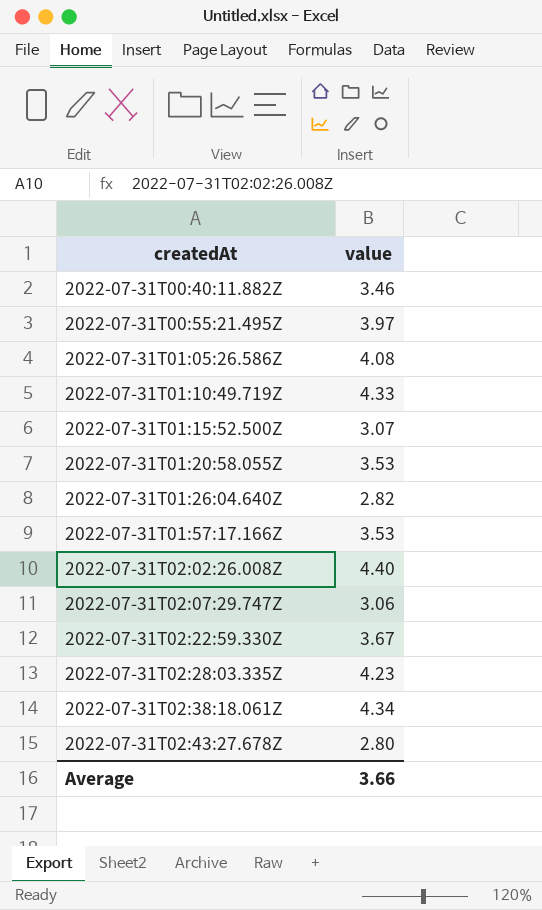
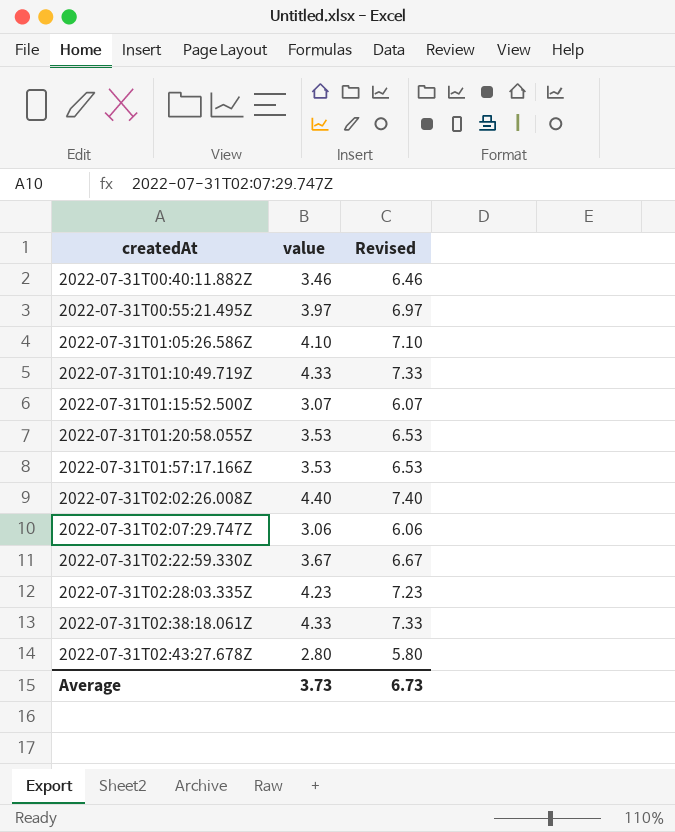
column Revised | formula: none -> [value] + 3
row 2022-07-31T01:26:04.640Z: 2.82 -> none
2022-07-31T01:05:26.586Z | value: 4.08 -> 4.10
2022-07-31T02:38:18.061Z | value: 4.34 -> 4.33
Average | value: 3.66 -> 3.73

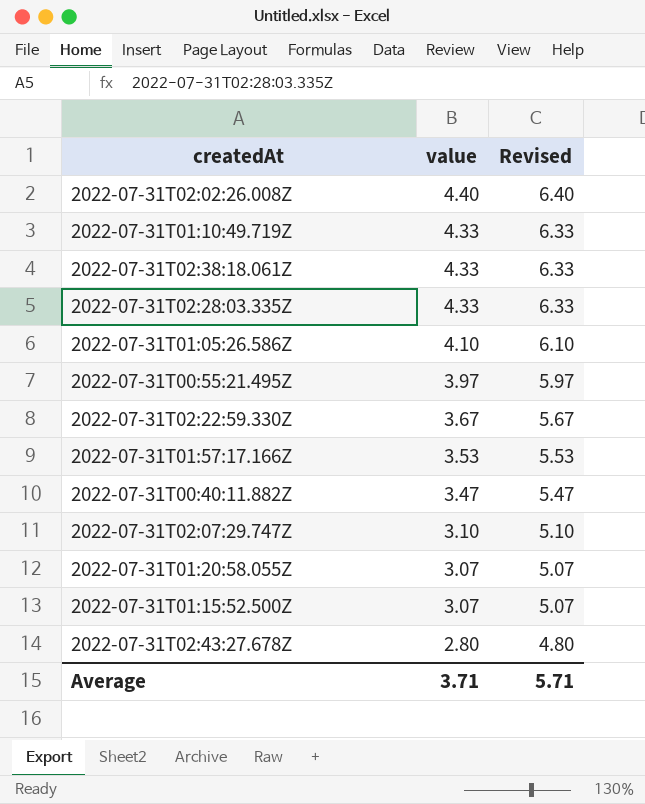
row order: createdAt ascending -> value descending
column Revised | formula: [value] + 3 -> [value] + 2
2022-07-31T02:28:03.335Z | value: 4.23 -> 4.33
2022-07-31T00:40:11.882Z | value: 3.46 -> 3.47
2022-07-31T02:07:29.747Z | value: 3.06 -> 3.10
2022-07-31T01:20:58.055Z | value: 3.53 -> 3.07
Average | value: 3.73 -> 3.71
Average | Revised: 6.73 -> 5.71

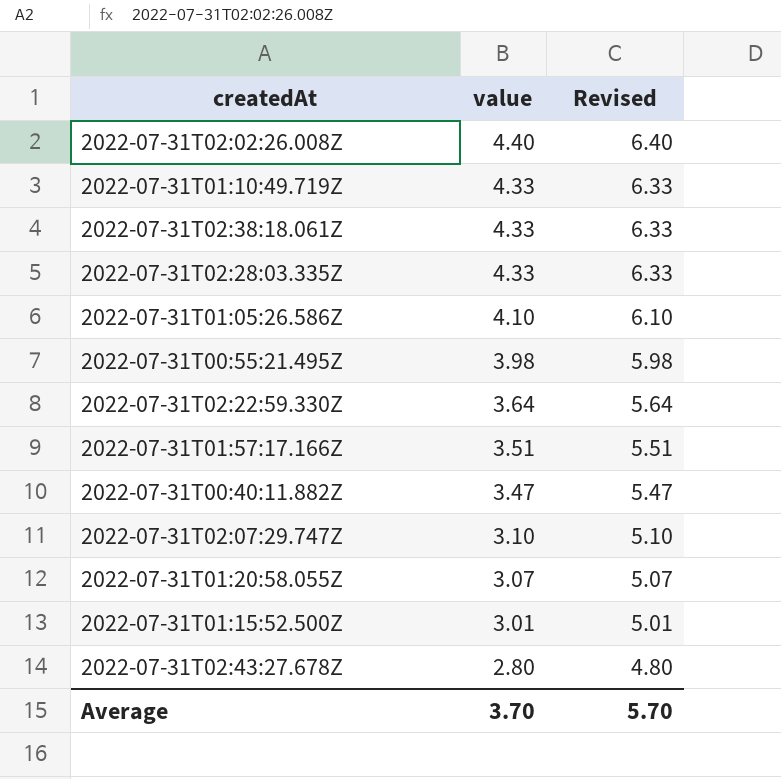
2022-07-31T00:55:21.495Z | value: 3.97 -> 3.98
2022-07-31T00:55:21.495Z | Revised: 5.97 -> 5.98
2022-07-31T02:22:59.330Z | value: 3.67 -> 3.64
2022-07-31T02:22:59.330Z | Revised: 5.67 -> 5.64
2022-07-31T01:57:17.166Z | value: 3.53 -> 3.51
2022-07-31T01:57:17.166Z | Revised: 5.53 -> 5.51
2022-07-31T01:15:52.500Z | value: 3.07 -> 3.01
2022-07-31T01:15:52.500Z | Revised: 5.07 -> 5.01
Average | value: 3.71 -> 3.70
Average | Revised: 5.71 -> 5.70

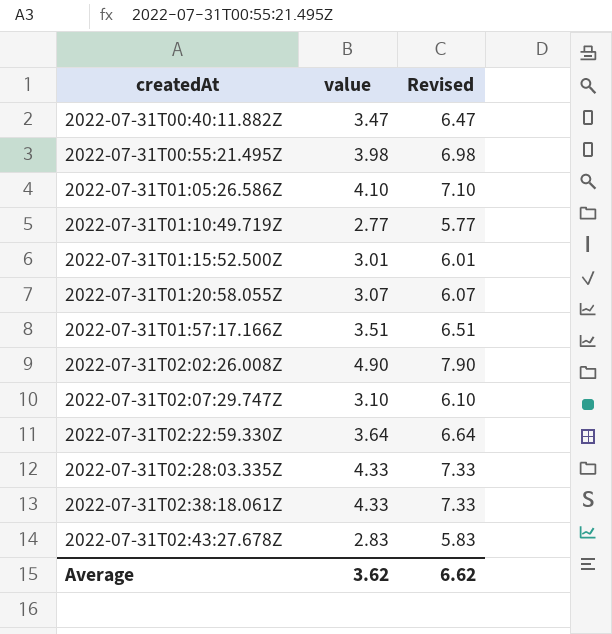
row order: value descending -> createdAt ascending
column Revised | formula: [value] + 2 -> [value] + 3
2022-07-31T01:10:49.719Z | value: 4.33 -> 2.77
2022-07-31T02:02:26.008Z | value: 4.40 -> 4.90
2022-07-31T02:43:27.678Z | value: 2.80 -> 2.83
Average | value: 3.70 -> 3.62
Average | Revised: 5.70 -> 6.62

